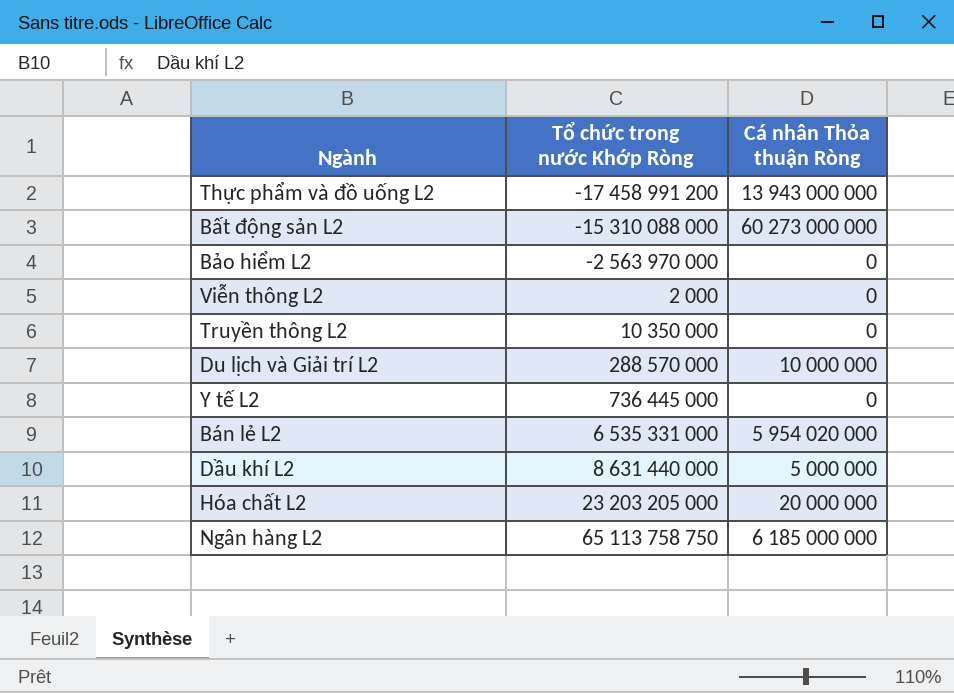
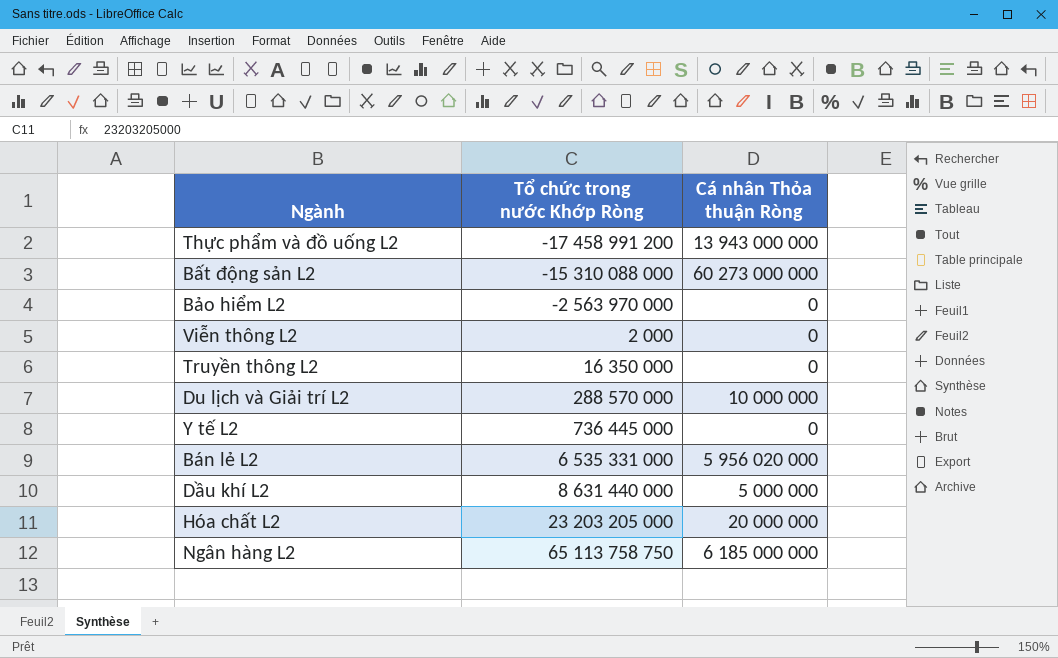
Truyền thông L2 | Tổ chức trong nước Khớp Ròng: 10 350 000 -> 16 350 000
Bán lẻ L2 | Cá nhân Thỏa thuận Ròng: 5 954 020 000 -> 5 956 020 000

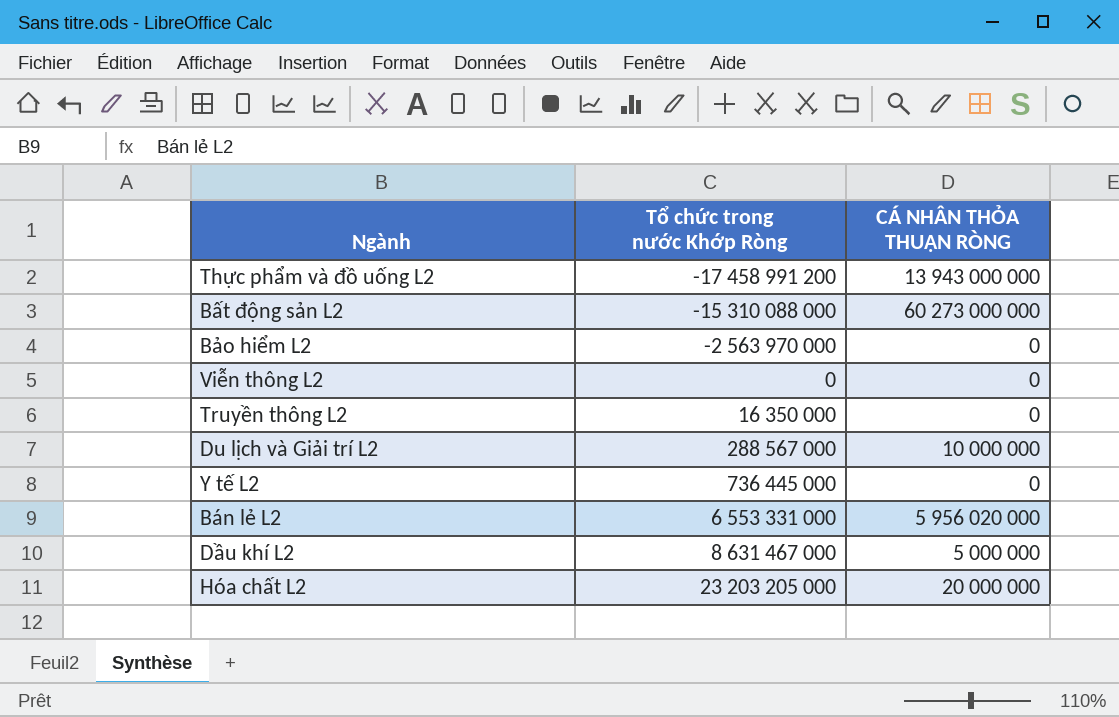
column name: Cá nhân Thỏa thuận Ròng -> CÁ NHÂN THỎA THUẬN RÒNG
row Ngân hàng L2: 65 113 758 750 | 6 185 000 000 -> none
Viễn thông L2 | Tổ chức trong nước Khớp Ròng: 2 000 -> 0
Du lịch và Giải trí L2 | Tổ chức trong nước Khớp Ròng: 288 570 000 -> 288 567 000
Bán lẻ L2 | Tổ chức trong nước Khớp Ròng: 6 535 331 000 -> 6 553 331 000
Dầu khí L2 | Tổ chức trong nước Khớp Ròng: 8 631 440 000 -> 8 631 467 000

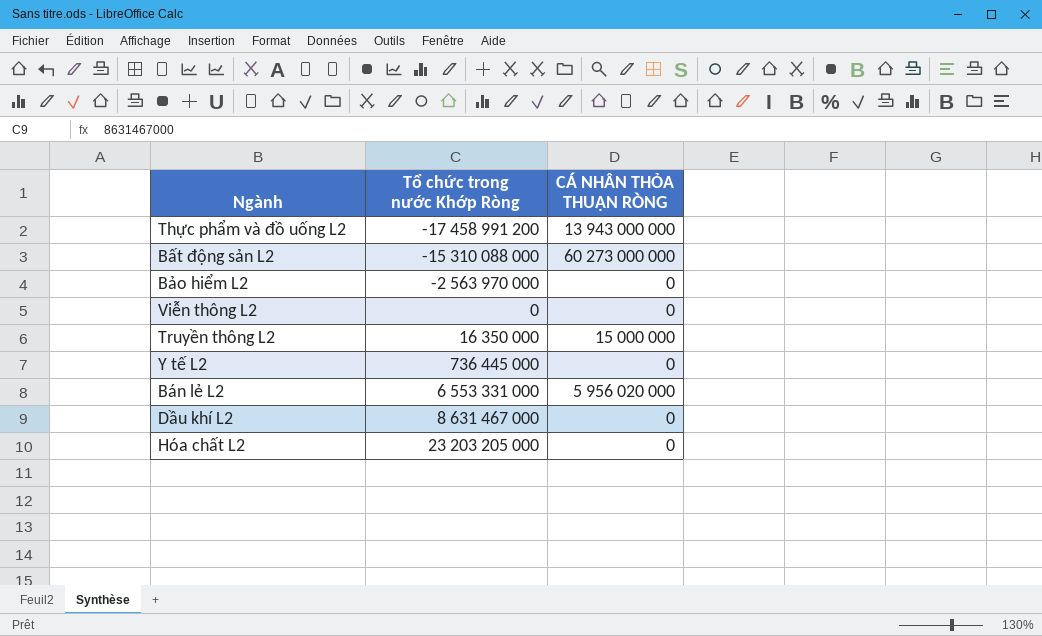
row Du lịch và Giải trí L2: 288 567 000 | 10 000 000 -> none
Truyền thông L2 | CÁ NHÂN THỎA THUẬN RÒNG: 0 -> 15 000 000
Dầu khí L2 | CÁ NHÂN THỎA THUẬN RÒNG: 5 000 000 -> 0
Hóa chất L2 | CÁ NHÂN THỎA THUẬN RÒNG: 20 000 000 -> 0

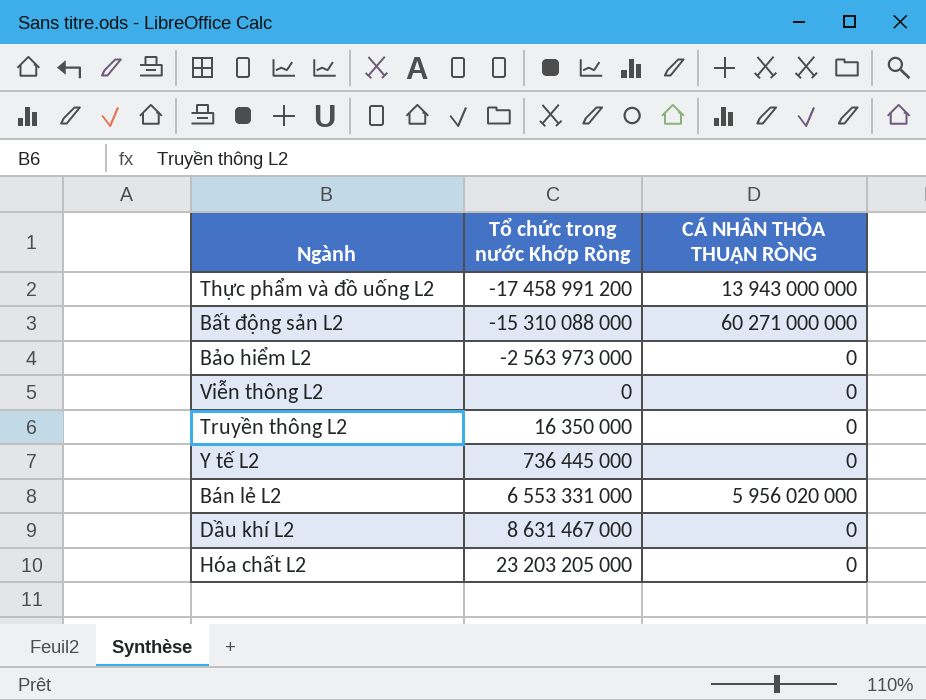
Bất động sản L2 | CÁ NHÂN THỎA THUẬN RÒNG: 60 273 000 000 -> 60 271 000 000
Bảo hiểm L2 | Tổ chức trong nước Khớp Ròng: -2 563 970 000 -> -2 563 973 000
Truyền thông L2 | CÁ NHÂN THỎA THUẬN RÒNG: 15 000 000 -> 0

